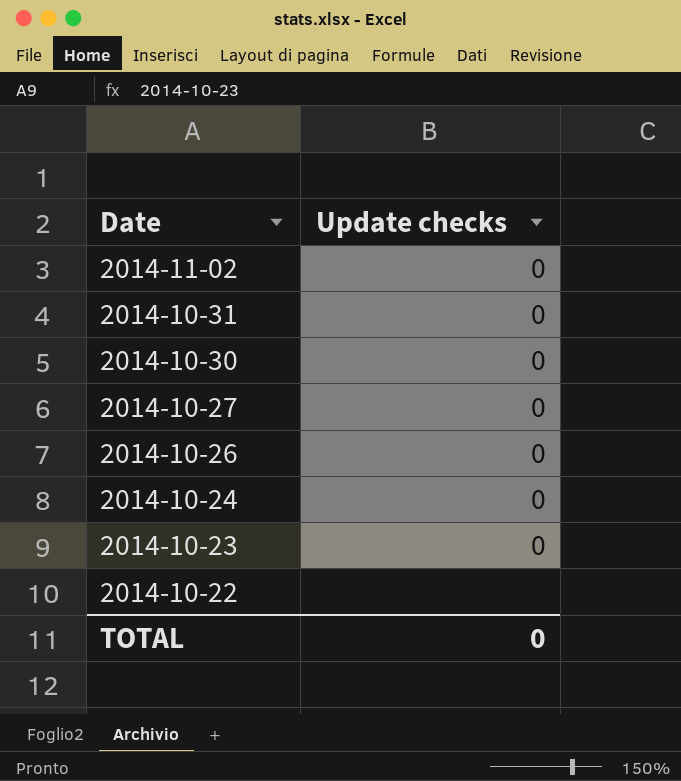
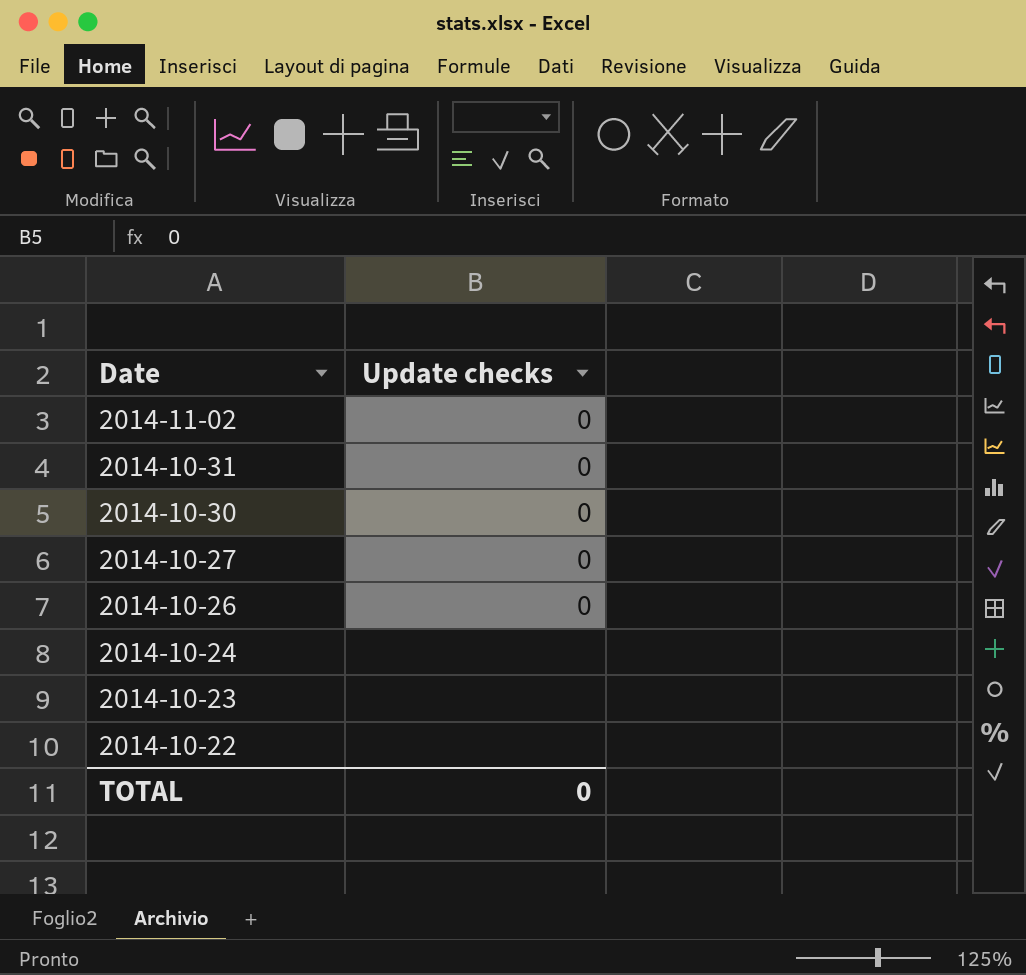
2014-10-24 | Update checks: 0 -> none
2014-10-23 | Update checks: 0 -> none

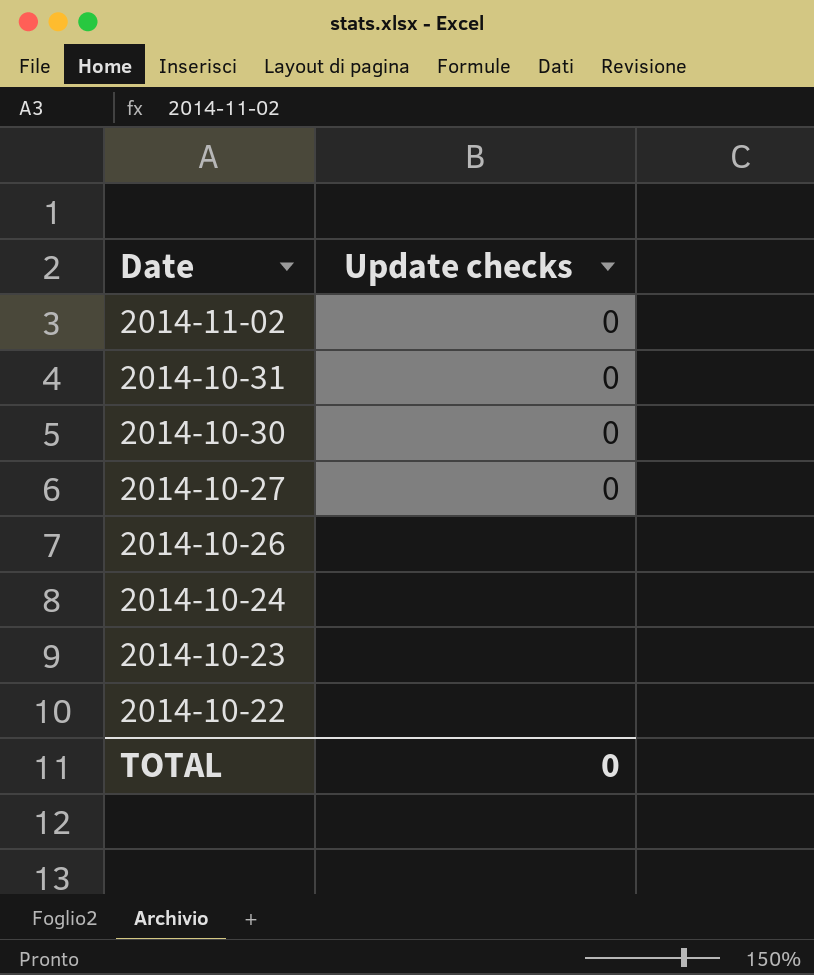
2014-10-26 | Update checks: 0 -> none

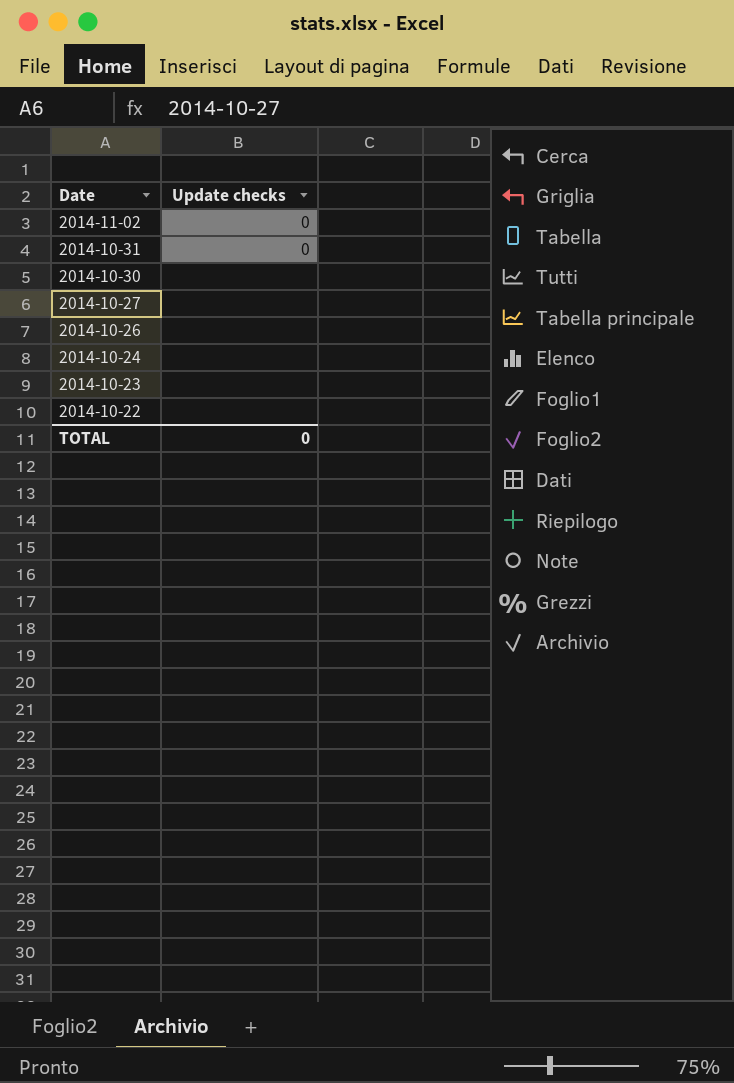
2014-10-30 | Update checks: 0 -> none
2014-10-27 | Update checks: 0 -> none

